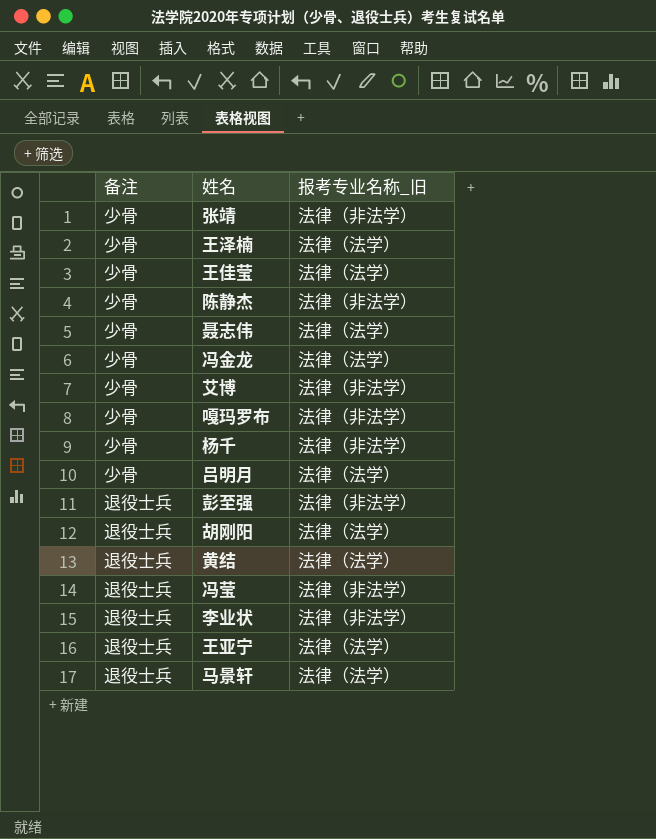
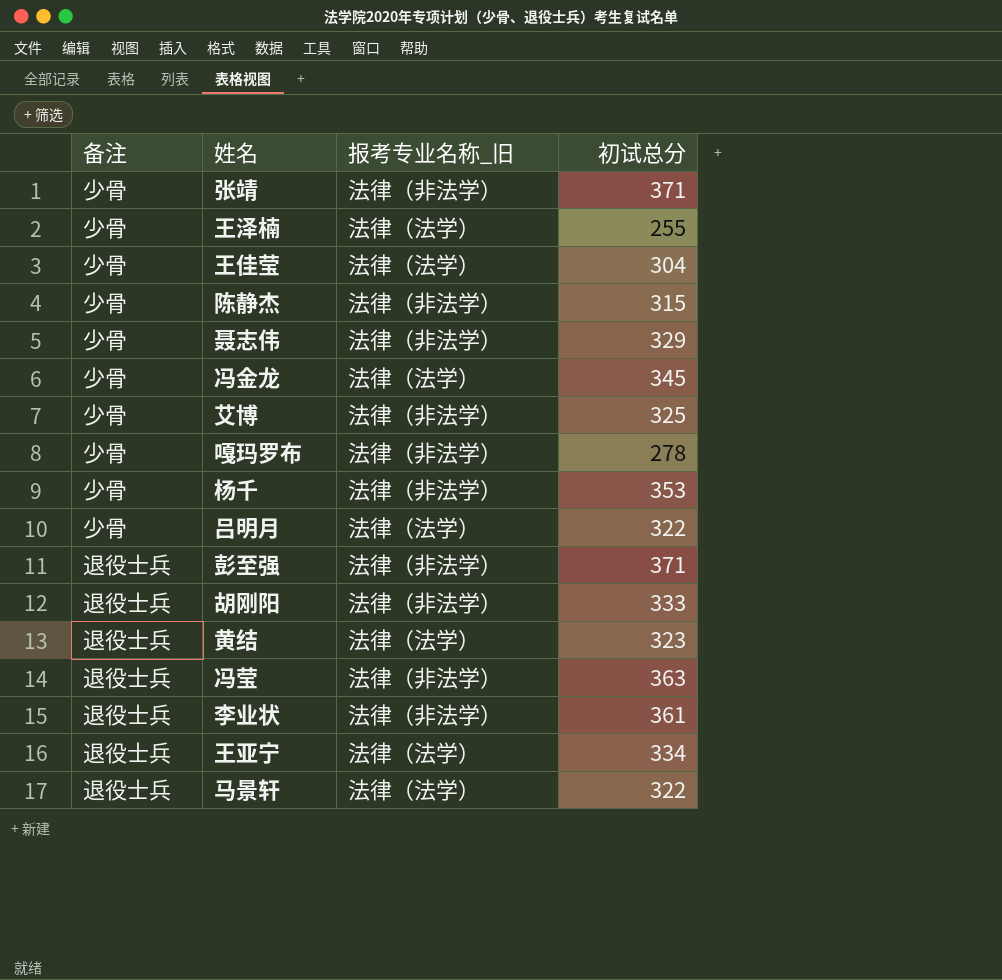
column 初试总分 | position: none -> 4
聂志伟 | 报考专业名称_旧: 法律（法学） -> 法律（非法学）
胡刚阳 | 报考专业名称_旧: 法律（法学） -> 法律（非法学）

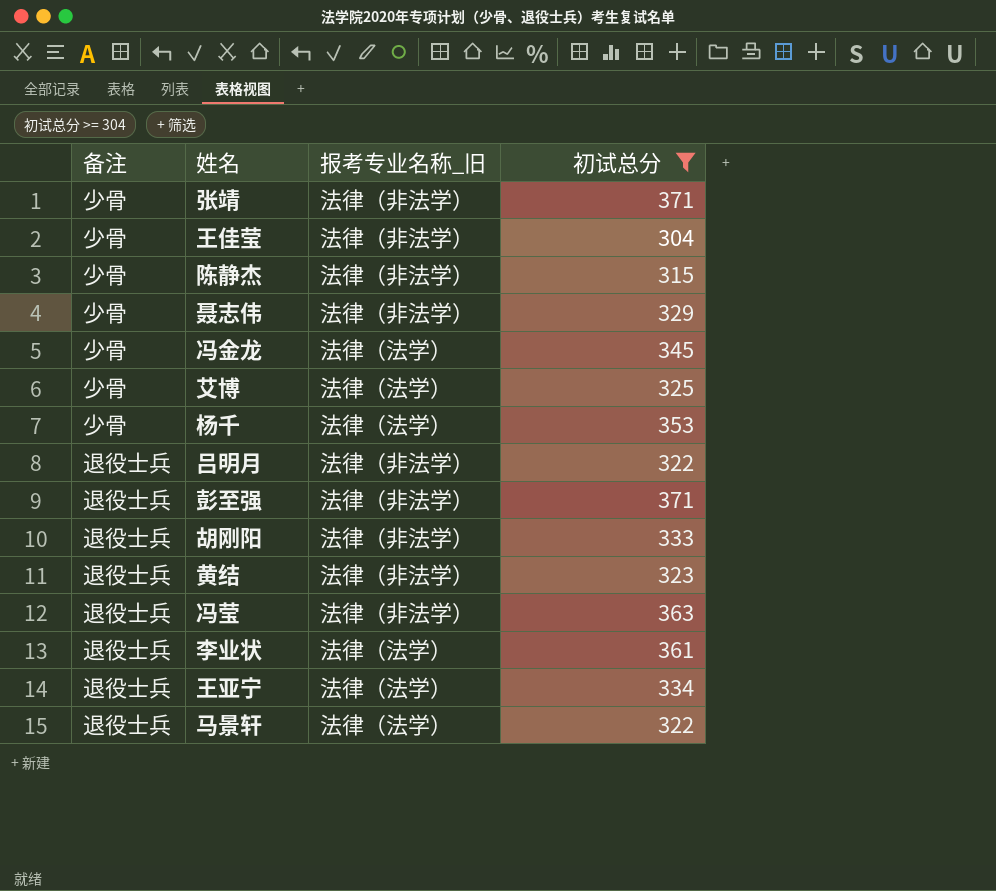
filter: none -> 初试总分 >= 304
王佳莹 | 报考专业名称_旧: 法律（法学） -> 法律（非法学）
艾博 | 报考专业名称_旧: 法律（非法学） -> 法律（法学）
杨千 | 报考专业名称_旧: 法律（非法学） -> 法律（法学）
吕明月 | 备注: 少骨 -> 退役士兵
吕明月 | 报考专业名称_旧: 法律（法学） -> 法律（非法学）
黄结 | 报考专业名称_旧: 法律（法学） -> 法律（非法学）
李业状 | 报考专业名称_旧: 法律（非法学） -> 法律（法学）

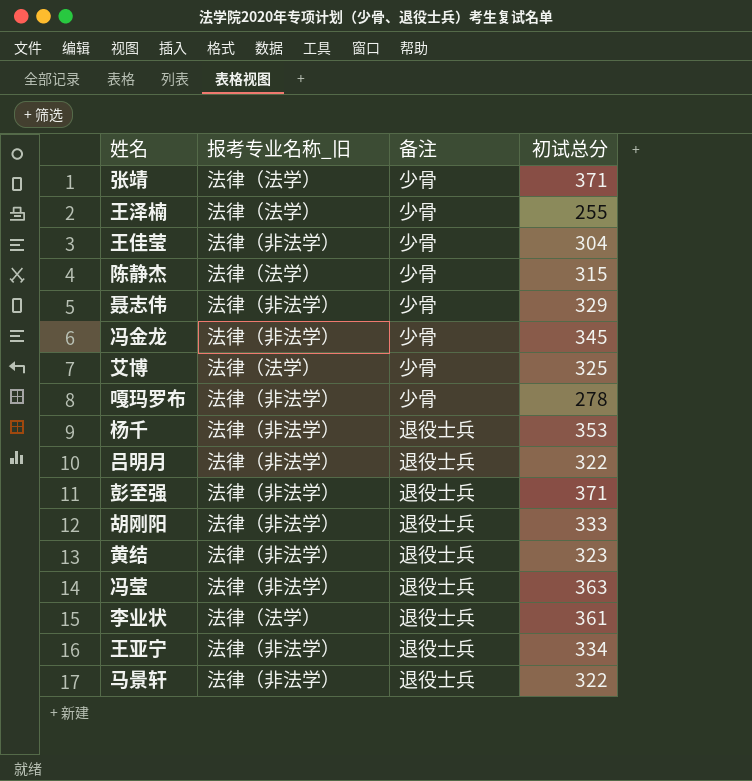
filter: 初试总分 >= 304 -> none
column 备注 | position: 1 -> 3
张靖 | 报考专业名称_旧: 法律（非法学） -> 法律（法学）
陈静杰 | 报考专业名称_旧: 法律（非法学） -> 法律（法学）
冯金龙 | 报考专业名称_旧: 法律（法学） -> 法律（非法学）
杨千 | 报考专业名称_旧: 法律（法学） -> 法律（非法学）
杨千 | 备注: 少骨 -> 退役士兵
王亚宁 | 报考专业名称_旧: 法律（法学） -> 法律（非法学）
马景轩 | 报考专业名称_旧: 法律（法学） -> 法律（非法学）

